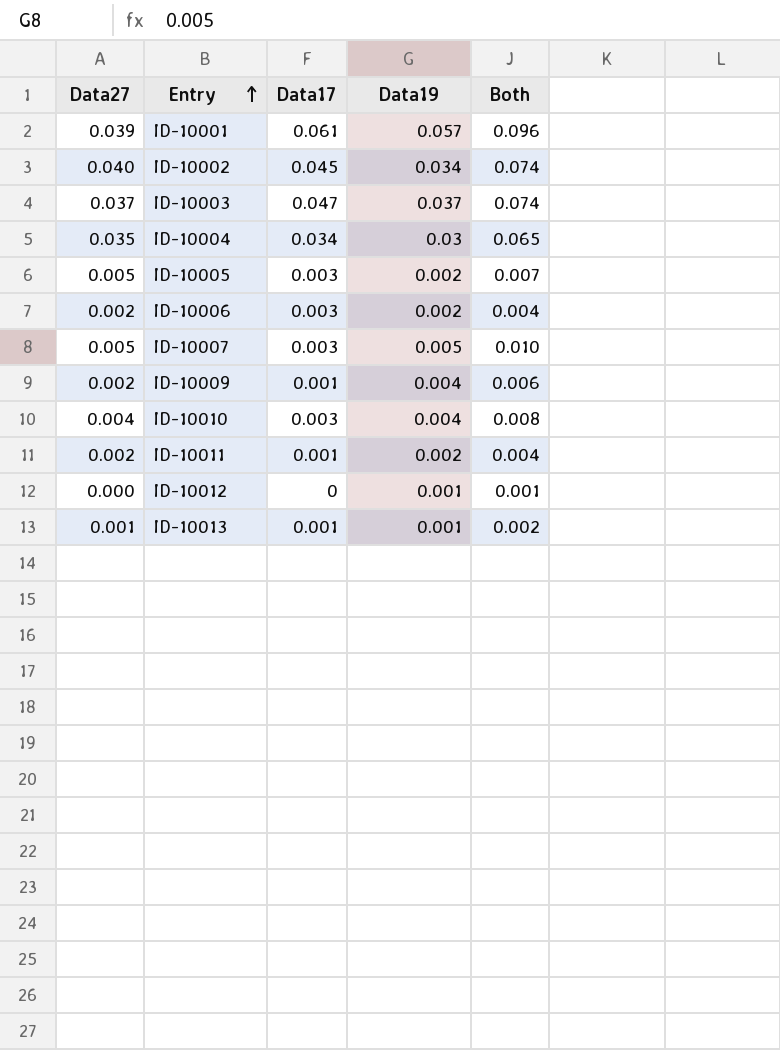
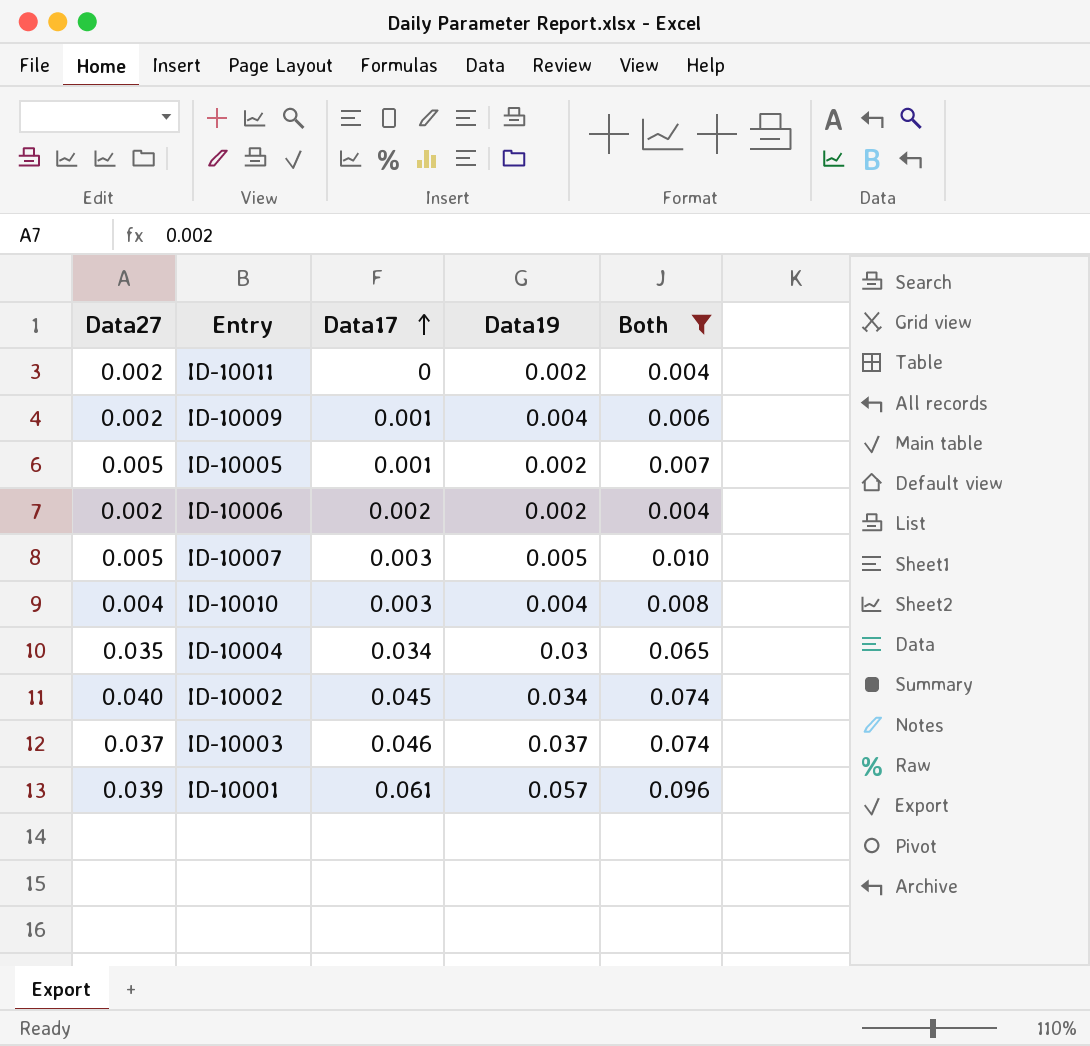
filter: none -> Both >= 0.004
row order: Entry ascending -> Data17 ascending
ID-10011 | Data17: 0.001 -> 0
ID-10005 | Data17: 0.003 -> 0.001
ID-10006 | Data17: 0.003 -> 0.002
ID-10003 | Data17: 0.047 -> 0.046

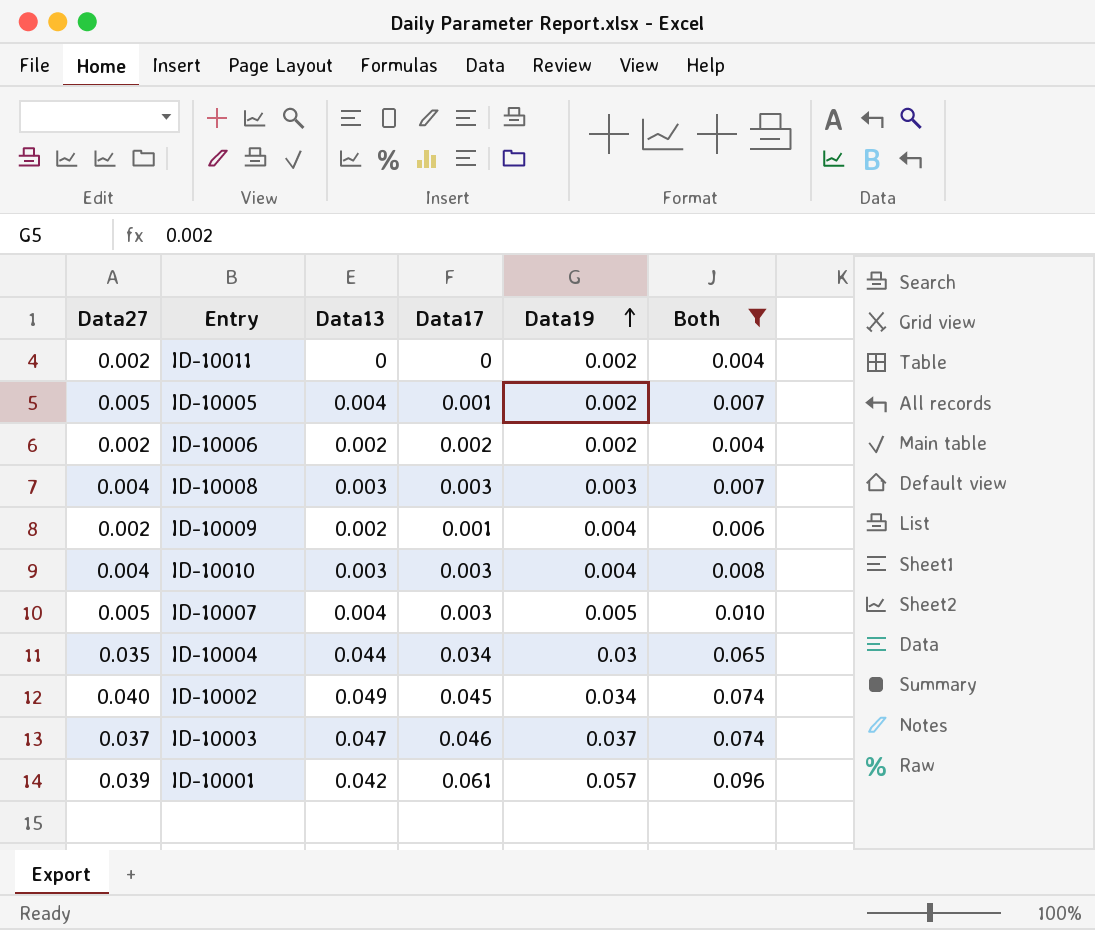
row order: Data17 ascending -> Data19 ascending
column Data13 | position: none -> 3
row ID-10008: none -> 0.004 | 0.003 | 0.003 | 0.003 | 0.007

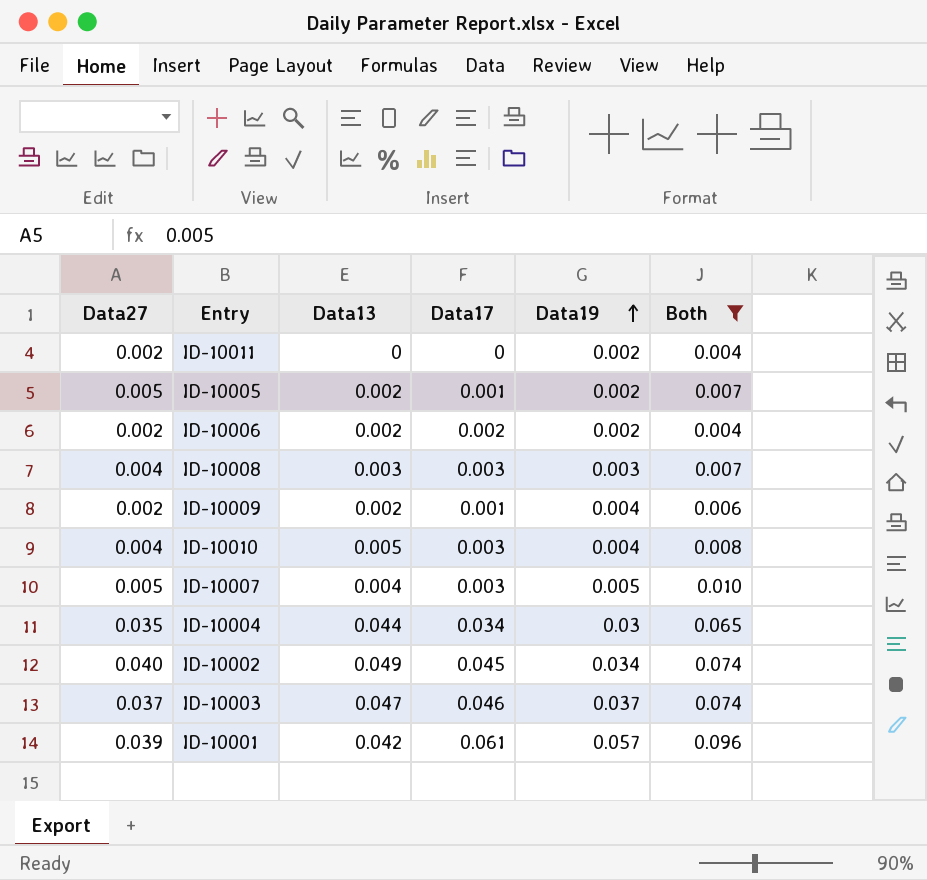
ID-10005 | Data13: 0.004 -> 0.002
ID-10010 | Data13: 0.003 -> 0.005

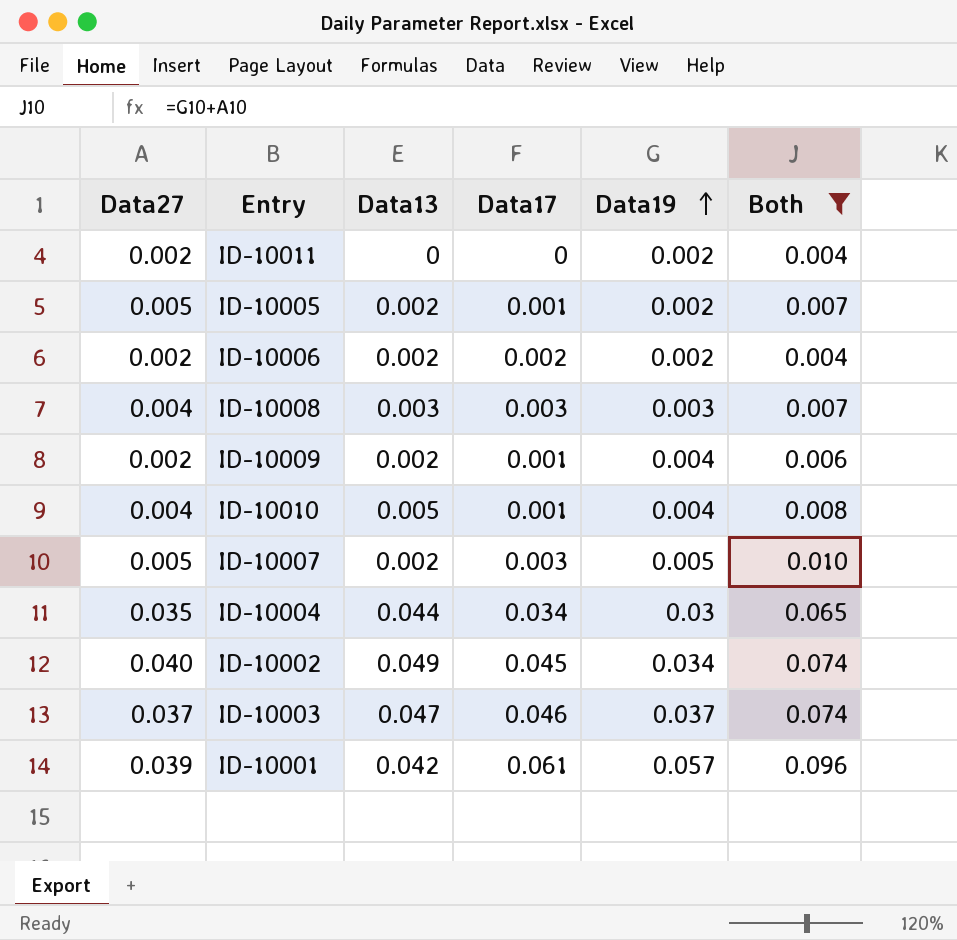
ID-10010 | Data17: 0.003 -> 0.001
ID-10007 | Data13: 0.004 -> 0.002

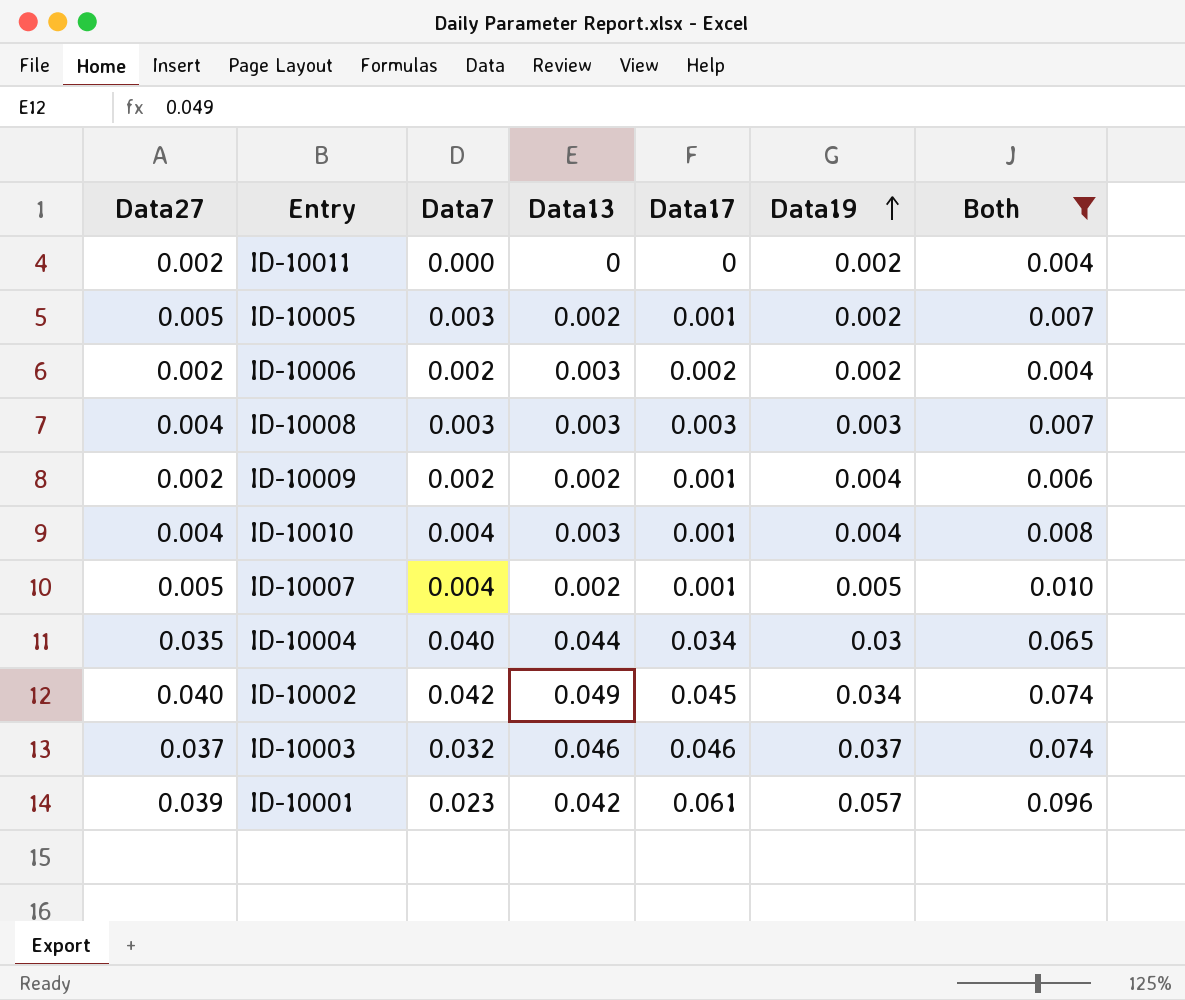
column Data7 | position: none -> 3
ID-10006 | Data13: 0.002 -> 0.003
ID-10010 | Data13: 0.005 -> 0.003
ID-10007 | Data17: 0.003 -> 0.001
ID-10003 | Data13: 0.047 -> 0.046

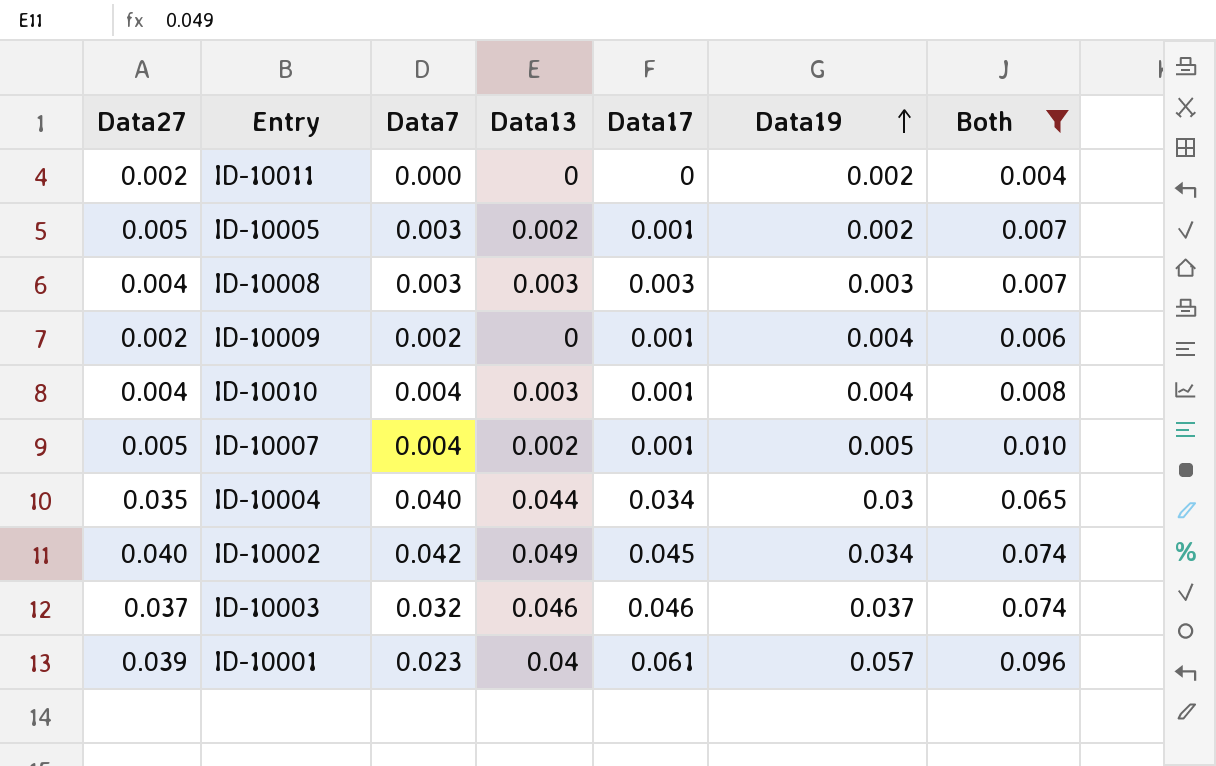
row ID-10006: 0.002 | 0.002 | 0.003 | 0.002 | 0.002 | 0.004 -> none
ID-10009 | Data13: 0.002 -> 0
ID-10001 | Data13: 0.042 -> 0.04

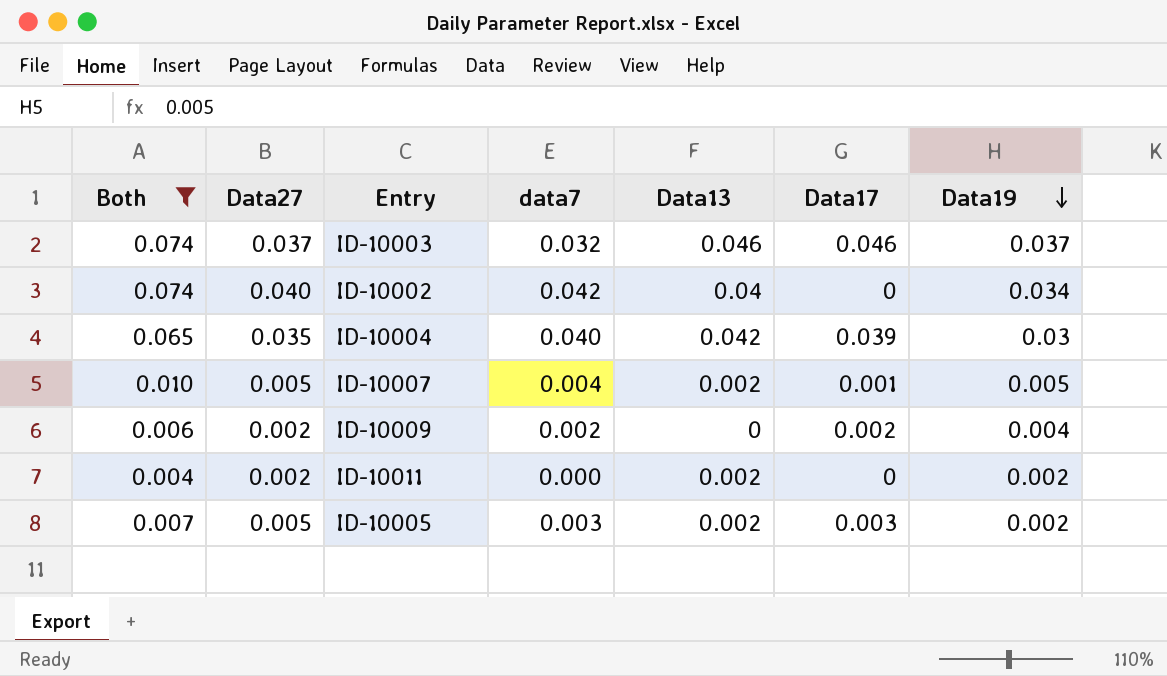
row order: Data19 ascending -> Data19 descending
column Both | position: 7 -> 1
column name: Data7 -> data7
row ID-10008: 0.004 | 0.003 | 0.003 | 0.003 | 0.003 | 0.007 -> none
row ID-10010: 0.004 | 0.004 | 0.003 | 0.001 | 0.004 | 0.008 -> none
row ID-10001: 0.039 | 0.023 | 0.04 | 0.061 | 0.057 | 0.096 -> none
ID-10002 | Data13: 0.049 -> 0.04
ID-10002 | Data17: 0.045 -> 0
ID-10004 | Data13: 0.044 -> 0.042
ID-10004 | Data17: 0.034 -> 0.039
ID-10009 | Data17: 0.001 -> 0.002
ID-10011 | Data13: 0 -> 0.002
ID-10005 | Data17: 0.001 -> 0.003

